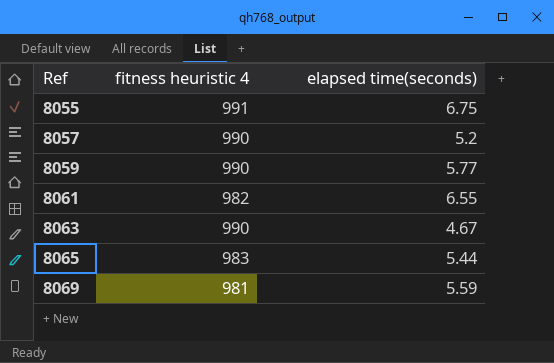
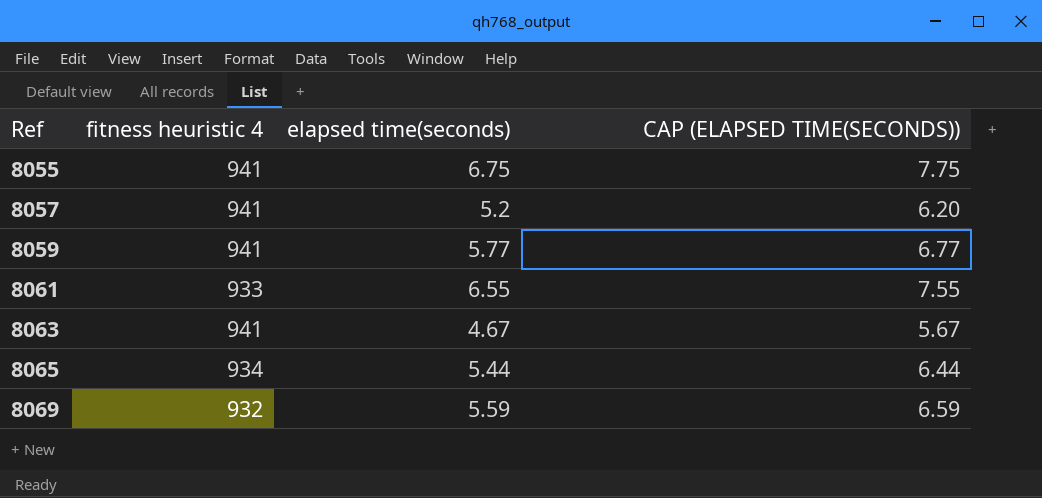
column CAP (ELAPSED TIME(SECONDS)) | formula: none -> [elapsed time(seconds)] + 1
8055 | fitness heuristic 4: 991 -> 941
8057 | fitness heuristic 4: 990 -> 941
8059 | fitness heuristic 4: 990 -> 941
8061 | fitness heuristic 4: 982 -> 933
8063 | fitness heuristic 4: 990 -> 941
8065 | fitness heuristic 4: 983 -> 934
8069 | fitness heuristic 4: 981 -> 932

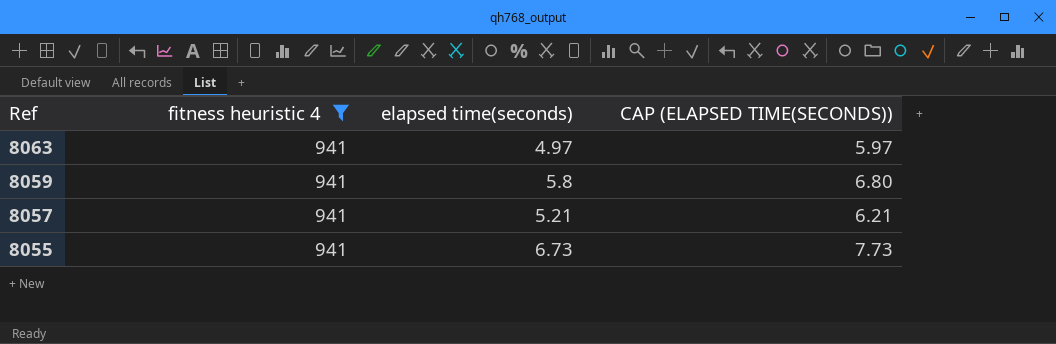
filter: none -> fitness heuristic 4 = 941
row order: Ref ascending -> Ref descending
8063 | elapsed time(seconds): 4.67 -> 4.97
8063 | CAP (ELAPSED TIME(SECONDS)): 5.67 -> 5.97
8059 | elapsed time(seconds): 5.77 -> 5.8
8059 | CAP (ELAPSED TIME(SECONDS)): 6.77 -> 6.80
8057 | elapsed time(seconds): 5.2 -> 5.21
8057 | CAP (ELAPSED TIME(SECONDS)): 6.20 -> 6.21
8055 | elapsed time(seconds): 6.75 -> 6.73
8055 | CAP (ELAPSED TIME(SECONDS)): 7.75 -> 7.73

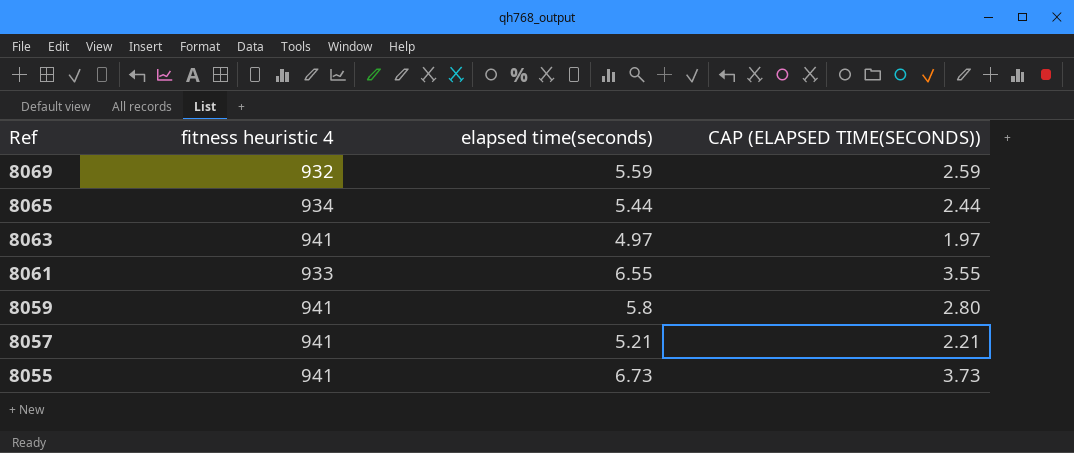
filter: fitness heuristic 4 = 941 -> none
column CAP (ELAPSED TIME(SECONDS)) | formula: [elapsed time(seconds)] + 1 -> [elapsed time(seconds)] - 3

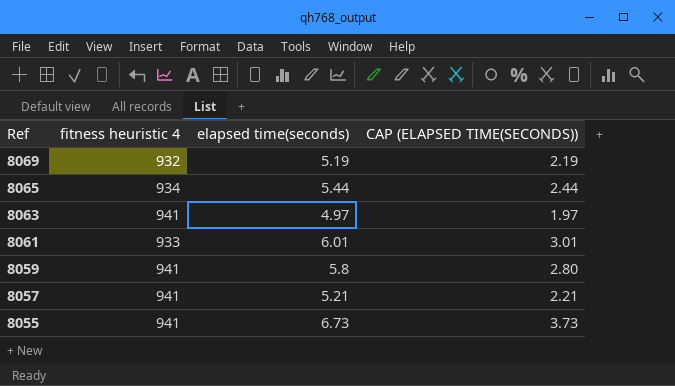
8069 | elapsed time(seconds): 5.59 -> 5.19
8069 | CAP (ELAPSED TIME(SECONDS)): 2.59 -> 2.19
8061 | elapsed time(seconds): 6.55 -> 6.01
8061 | CAP (ELAPSED TIME(SECONDS)): 3.55 -> 3.01

